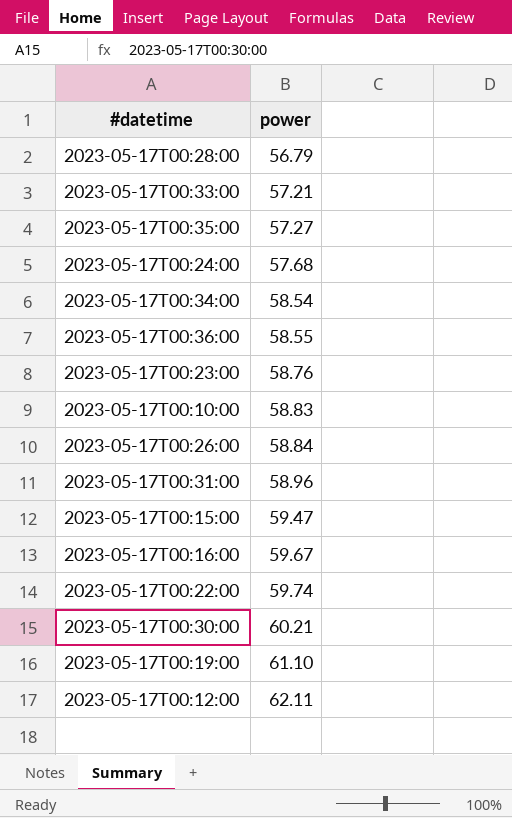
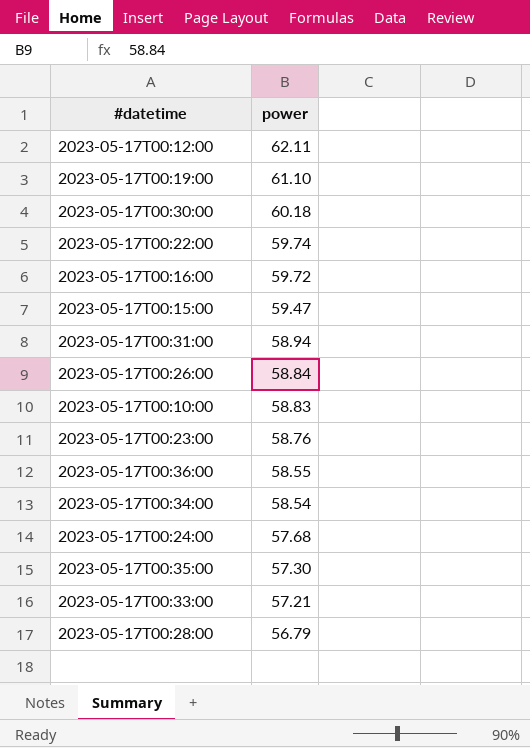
row order: power ascending -> power descending
2023-05-17T00:30:00 | power: 60.21 -> 60.18
2023-05-17T00:16:00 | power: 59.67 -> 59.72
2023-05-17T00:31:00 | power: 58.96 -> 58.94
2023-05-17T00:35:00 | power: 57.27 -> 57.30

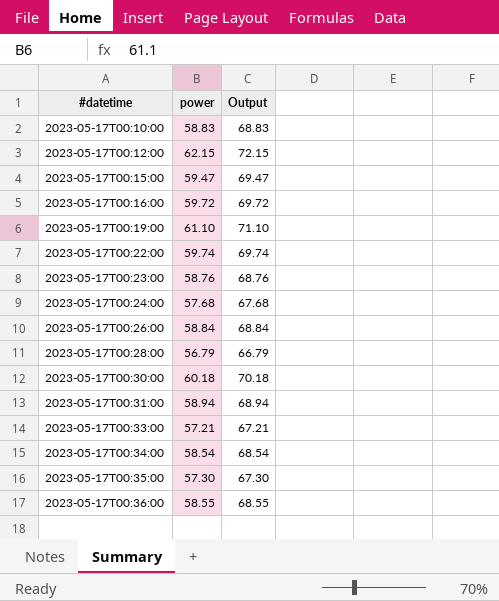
row order: power descending -> #datetime ascending
column Output | formula: none -> [power] + 10
2023-05-17T00:12:00 | power: 62.11 -> 62.15

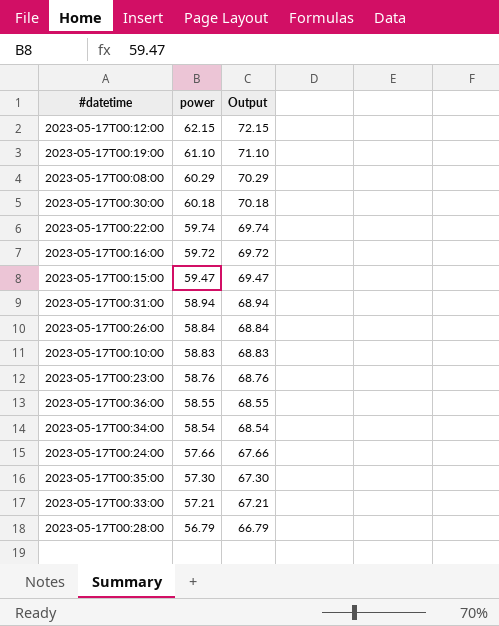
row order: #datetime ascending -> power descending
row 2023-05-17T00:08:00: none -> 60.29 | 70.29
2023-05-17T00:24:00 | power: 57.68 -> 57.66
2023-05-17T00:24:00 | Output: 67.68 -> 67.66

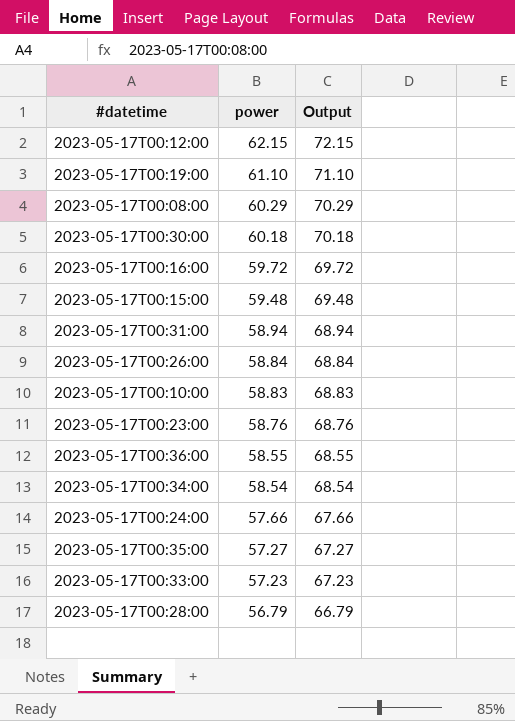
row 2023-05-17T00:22:00: 59.74 | 69.74 -> none
2023-05-17T00:15:00 | power: 59.47 -> 59.48
2023-05-17T00:15:00 | Output: 69.47 -> 69.48
2023-05-17T00:35:00 | power: 57.30 -> 57.27
2023-05-17T00:35:00 | Output: 67.30 -> 67.27
2023-05-17T00:33:00 | power: 57.21 -> 57.23
2023-05-17T00:33:00 | Output: 67.21 -> 67.23

